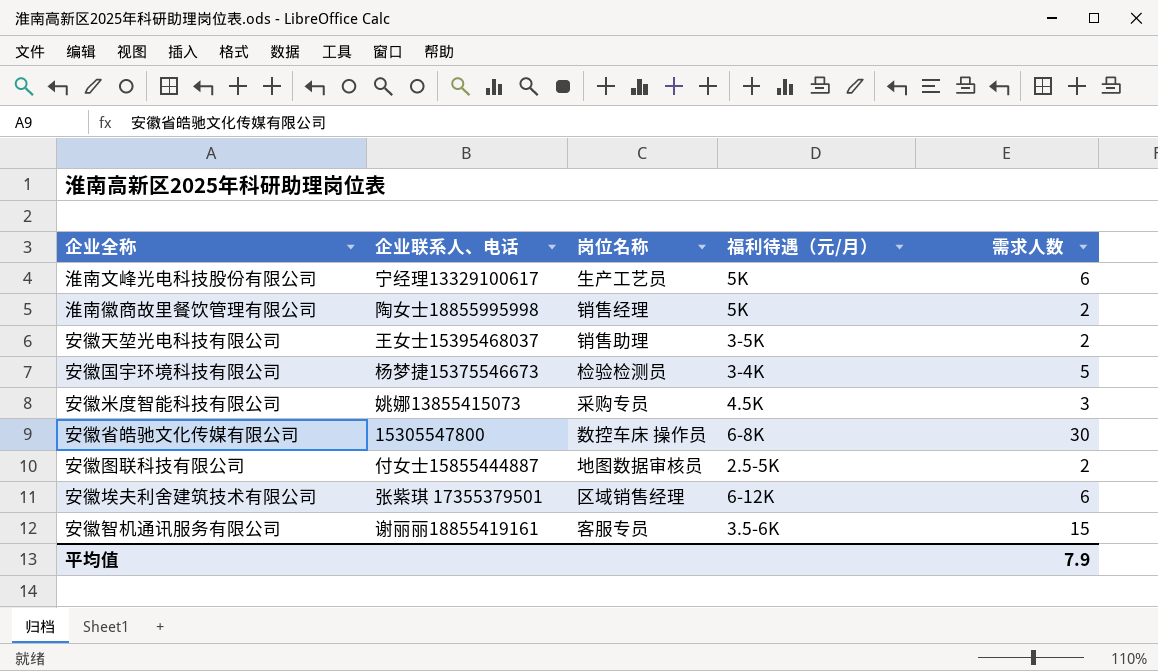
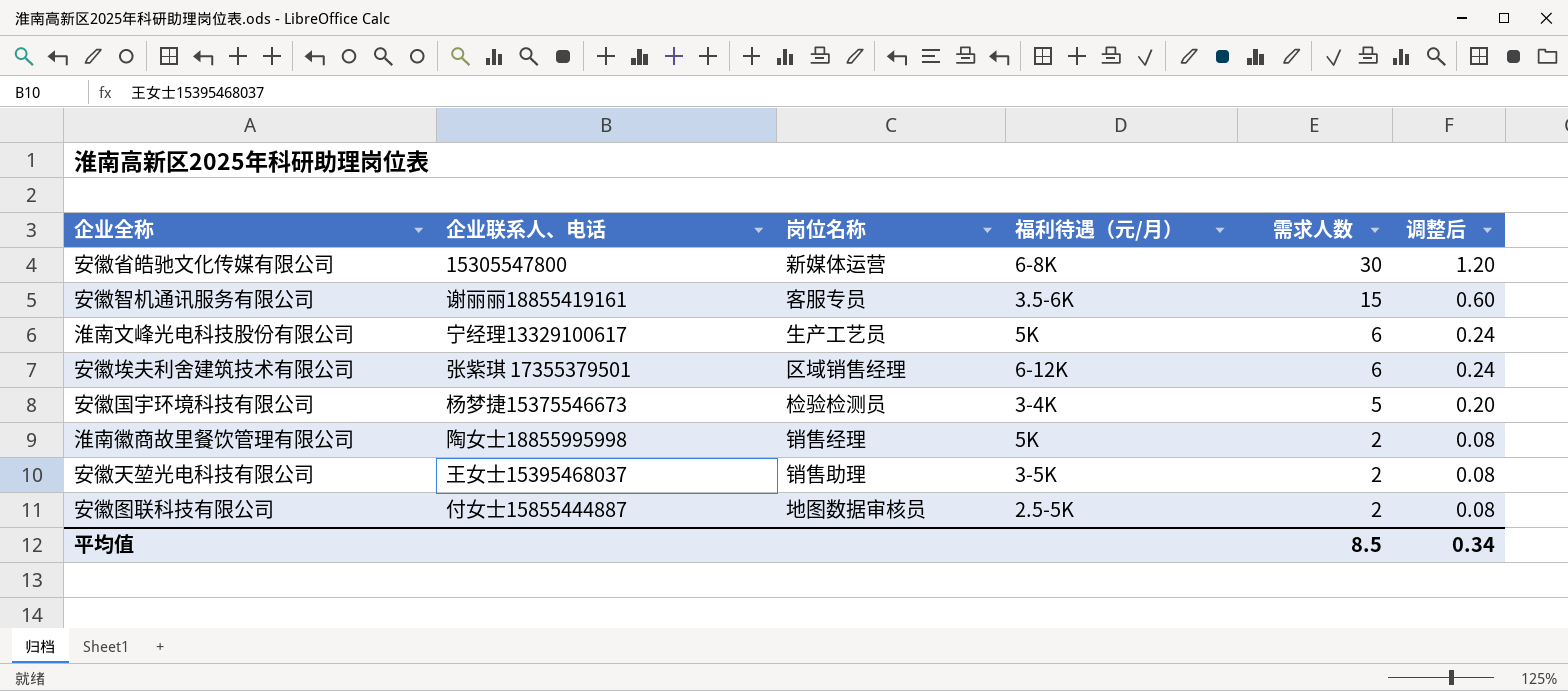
row order: none -> 需求人数 descending
column 调整后 | formula: none -> [需求人数] * 0.04
row 安徽米度智能科技有限公司: 姚娜13855415073 | 采购专员 | 4.5K | 3 -> none
安徽省皓驰文化传媒有限公司 | 岗位名称: 数控车床 操作员 -> 新媒体运营
平均值 | 需求人数: 7.9 -> 8.5

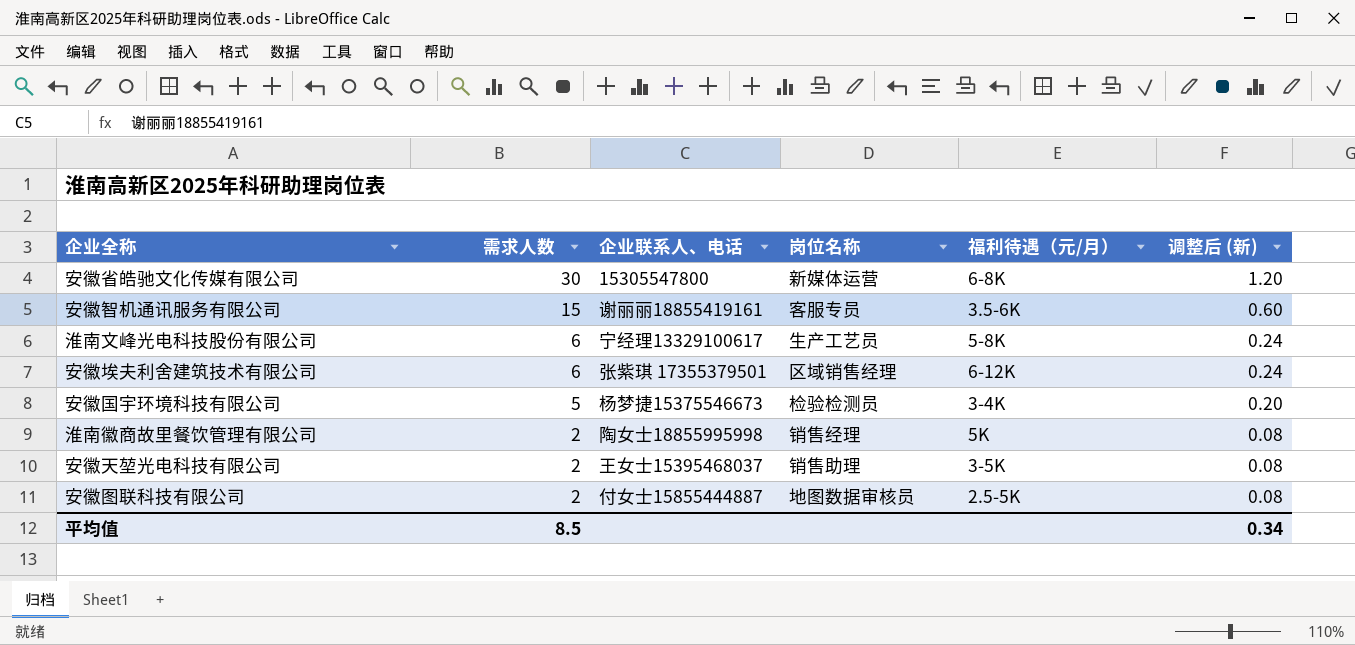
column 需求人数 | position: 5 -> 2
column name: 调整后 -> 调整后 (新)
淮南文峰光电科技股份有限公司 | 福利待遇（元/月）: 5K -> 5-8K

